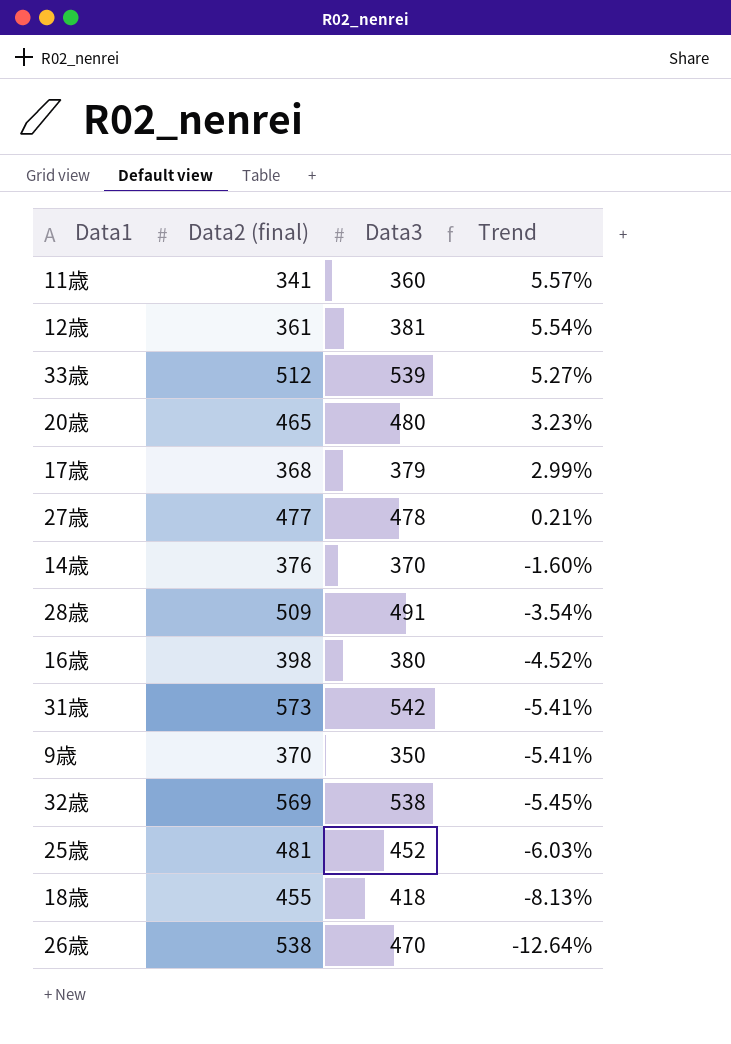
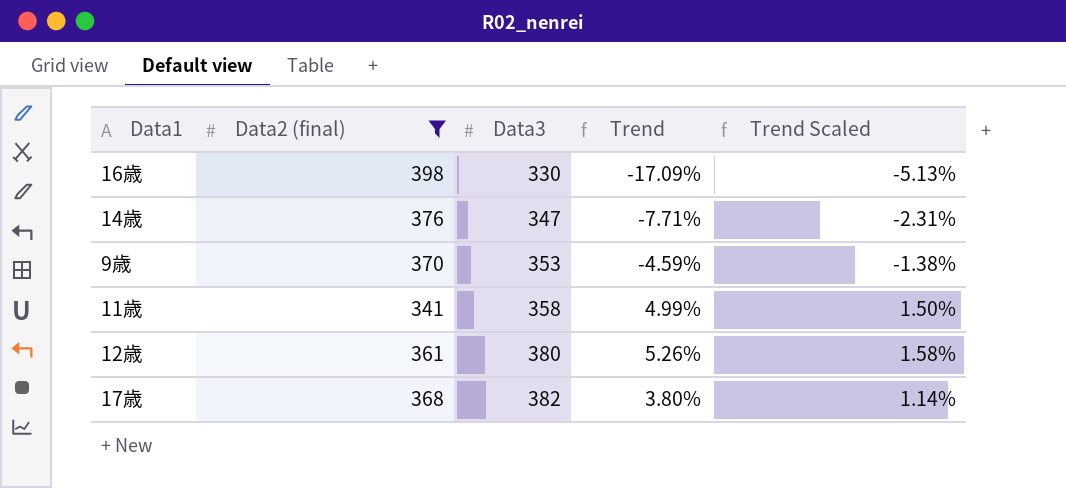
filter: none -> Data2 (final) <= 398
row order: Trend descending -> Data3 ascending
column Trend Scaled | formula: none -> [Trend] * 0.3
16歳 | Data3: 380 -> 330
16歳 | Trend: -4.52% -> -17.09%
14歳 | Data3: 370 -> 347
14歳 | Trend: -1.60% -> -7.71%
9歳 | Data3: 350 -> 353
9歳 | Trend: -5.41% -> -4.59%
11歳 | Data3: 360 -> 358
11歳 | Trend: 5.57% -> 4.99%
12歳 | Data3: 381 -> 380
12歳 | Trend: 5.54% -> 5.26%
17歳 | Data3: 379 -> 382
17歳 | Trend: 2.99% -> 3.80%

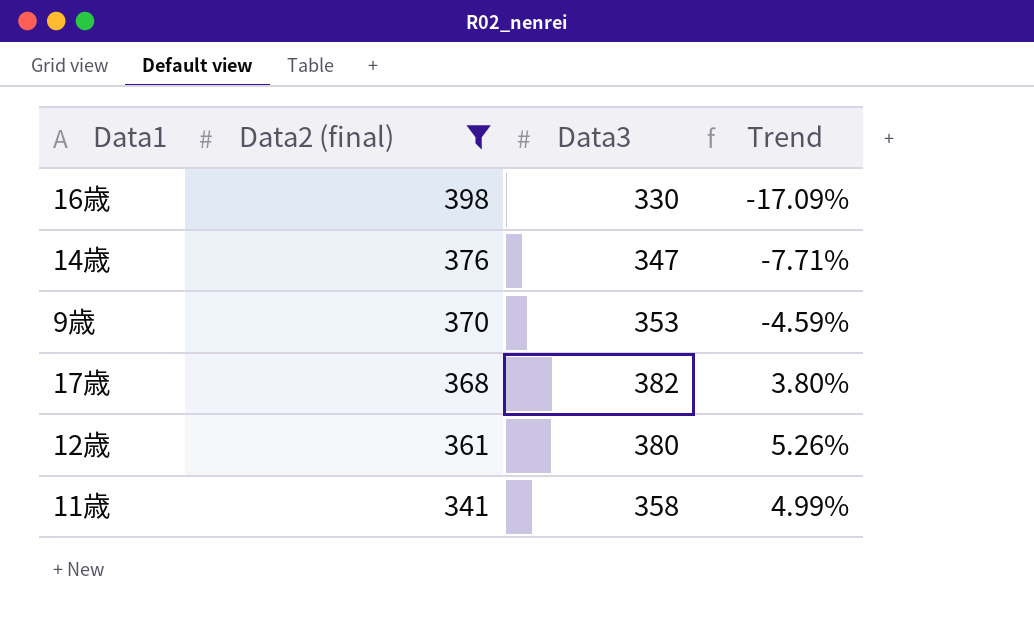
row order: Data3 ascending -> Data2 (final) descending
column Trend Scaled | formula: [Trend] * 0.3 -> none

